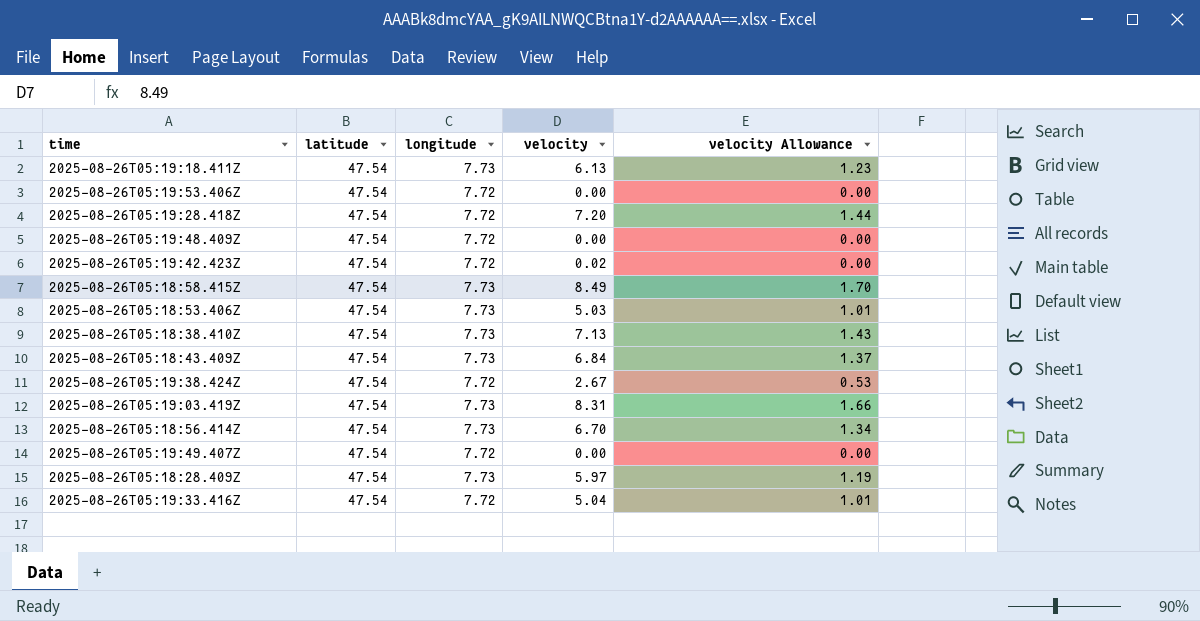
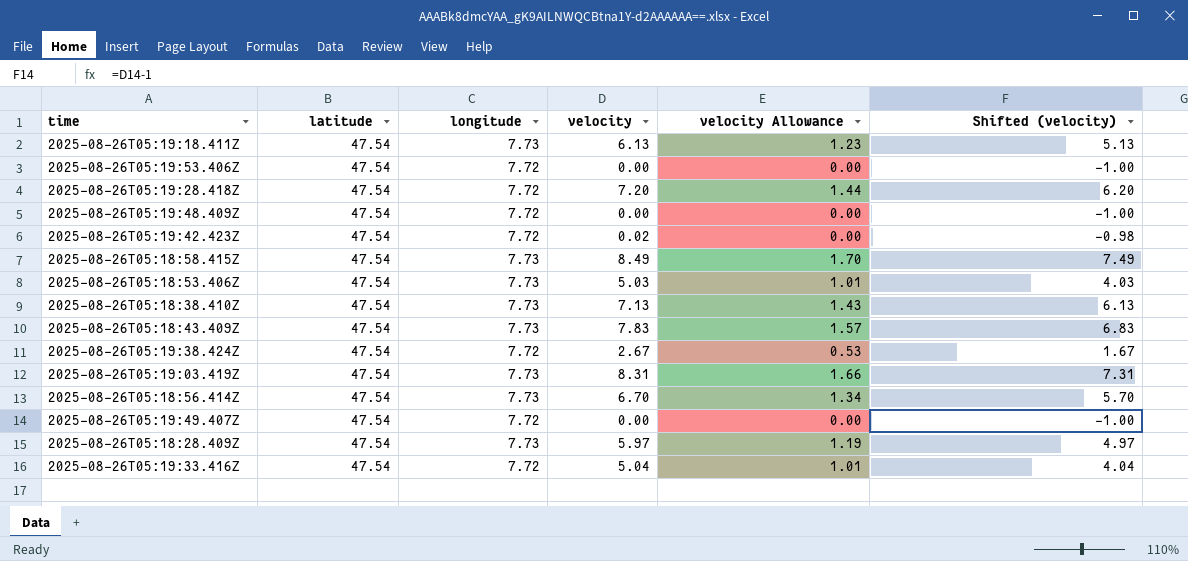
column Shifted (velocity) | formula: none -> [velocity] - 1
2025-08-26T05:18:43.409Z | velocity: 6.84 -> 7.83
2025-08-26T05:18:43.409Z | velocity Allowance: 1.37 -> 1.57

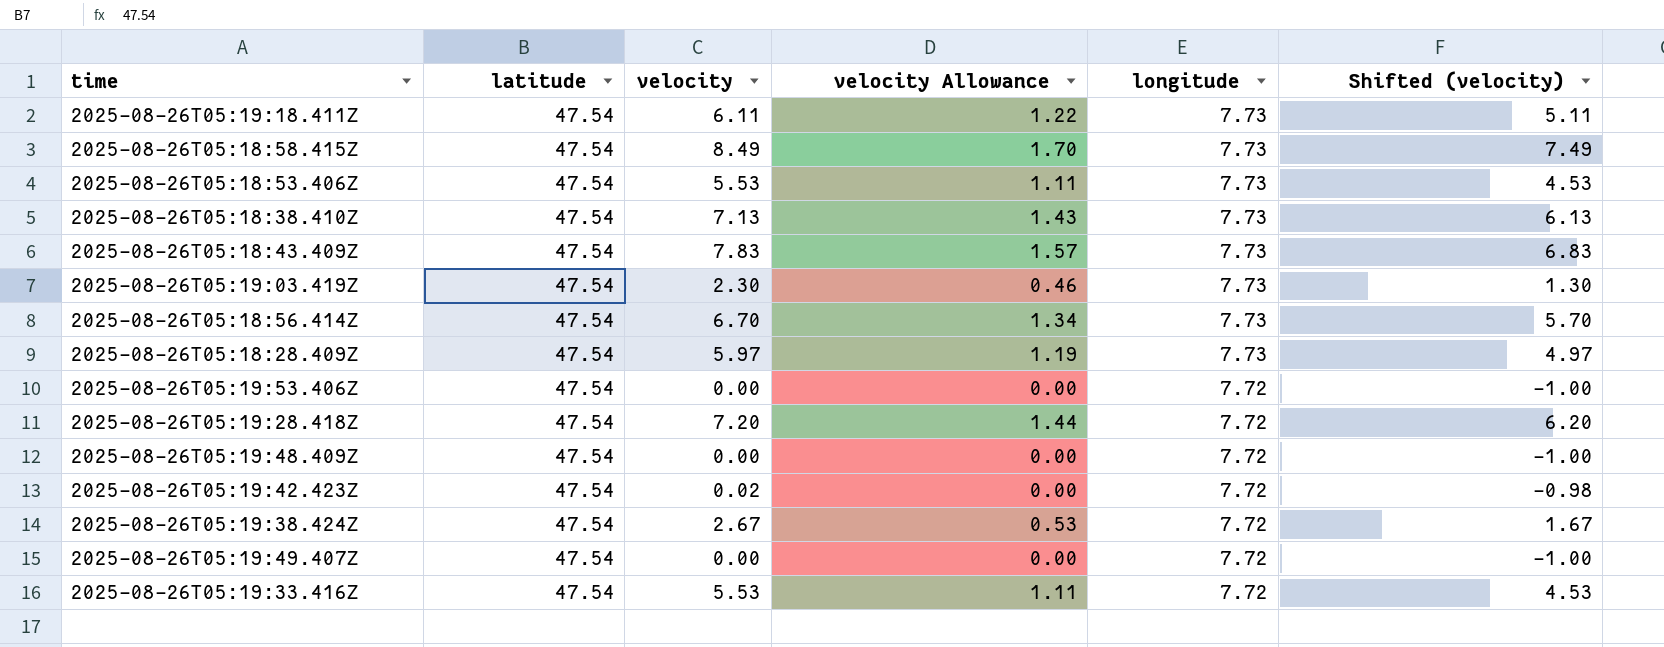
row order: none -> longitude descending
column longitude | position: 3 -> 5
2025-08-26T05:19:18.411Z | velocity: 6.13 -> 6.11
2025-08-26T05:19:18.411Z | velocity Allowance: 1.23 -> 1.22
2025-08-26T05:19:18.411Z | Shifted (velocity): 5.13 -> 5.11
2025-08-26T05:18:53.406Z | velocity: 5.03 -> 5.53
2025-08-26T05:18:53.406Z | velocity Allowance: 1.01 -> 1.11
2025-08-26T05:18:53.406Z | Shifted (velocity): 4.03 -> 4.53
2025-08-26T05:19:03.419Z | velocity: 8.31 -> 2.30
2025-08-26T05:19:03.419Z | velocity Allowance: 1.66 -> 0.46
2025-08-26T05:19:03.419Z | Shifted (velocity): 7.31 -> 1.30
2025-08-26T05:19:33.416Z | velocity: 5.04 -> 5.53
2025-08-26T05:19:33.416Z | velocity Allowance: 1.01 -> 1.11
2025-08-26T05:19:33.416Z | Shifted (velocity): 4.04 -> 4.53

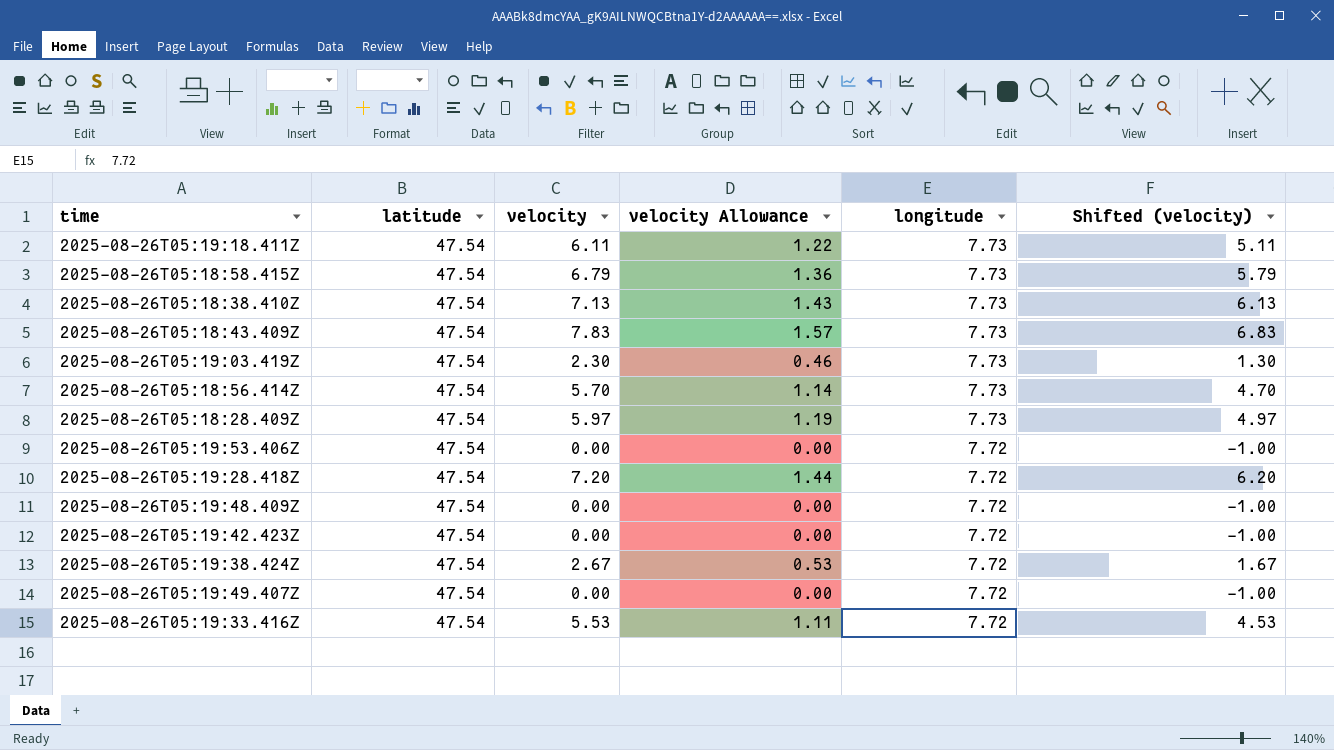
row 2025-08-26T05:18:53.406Z: 47.54 | 5.53 | 1.11 | 7.73 | 4.53 -> none
2025-08-26T05:18:58.415Z | velocity: 8.49 -> 6.79
2025-08-26T05:18:58.415Z | velocity Allowance: 1.70 -> 1.36
2025-08-26T05:18:58.415Z | Shifted (velocity): 7.49 -> 5.79
2025-08-26T05:18:56.414Z | velocity: 6.70 -> 5.70
2025-08-26T05:18:56.414Z | velocity Allowance: 1.34 -> 1.14
2025-08-26T05:18:56.414Z | Shifted (velocity): 5.70 -> 4.70
2025-08-26T05:19:42.423Z | velocity: 0.02 -> 0.00
2025-08-26T05:19:42.423Z | Shifted (velocity): -0.98 -> -1.00

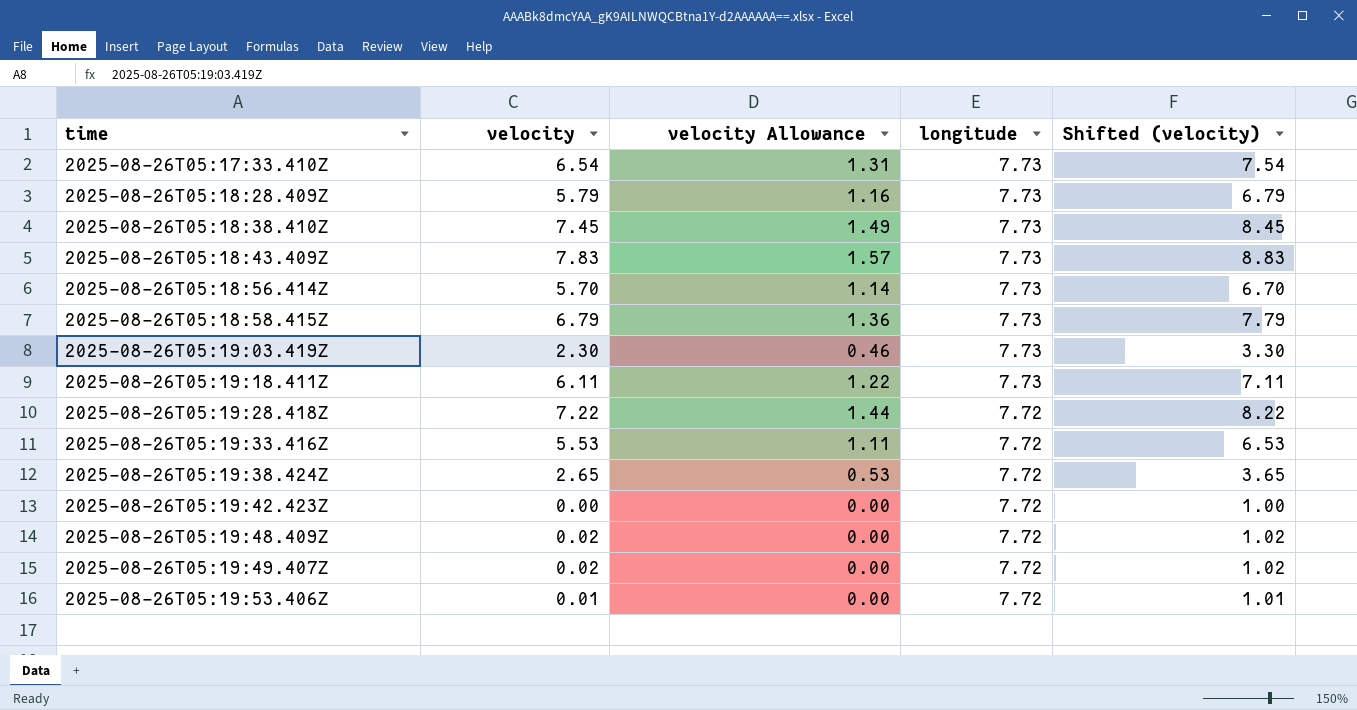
row order: longitude descending -> time ascending
column latitude | position: 2 -> none
column Shifted (velocity) | formula: [velocity] - 1 -> [velocity] + 1
row 2025-08-26T05:17:33.410Z: none -> 6.54 | 1.31 | 7.73 | 7.54
2025-08-26T05:18:28.409Z | velocity: 5.97 -> 5.79
2025-08-26T05:18:28.409Z | velocity Allowance: 1.19 -> 1.16
2025-08-26T05:18:38.410Z | velocity: 7.13 -> 7.45
2025-08-26T05:18:38.410Z | velocity Allowance: 1.43 -> 1.49
2025-08-26T05:19:28.418Z | velocity: 7.20 -> 7.22
2025-08-26T05:19:38.424Z | velocity: 2.67 -> 2.65
2025-08-26T05:19:48.409Z | velocity: 0.00 -> 0.02
2025-08-26T05:19:49.407Z | velocity: 0.00 -> 0.02
2025-08-26T05:19:53.406Z | velocity: 0.00 -> 0.01

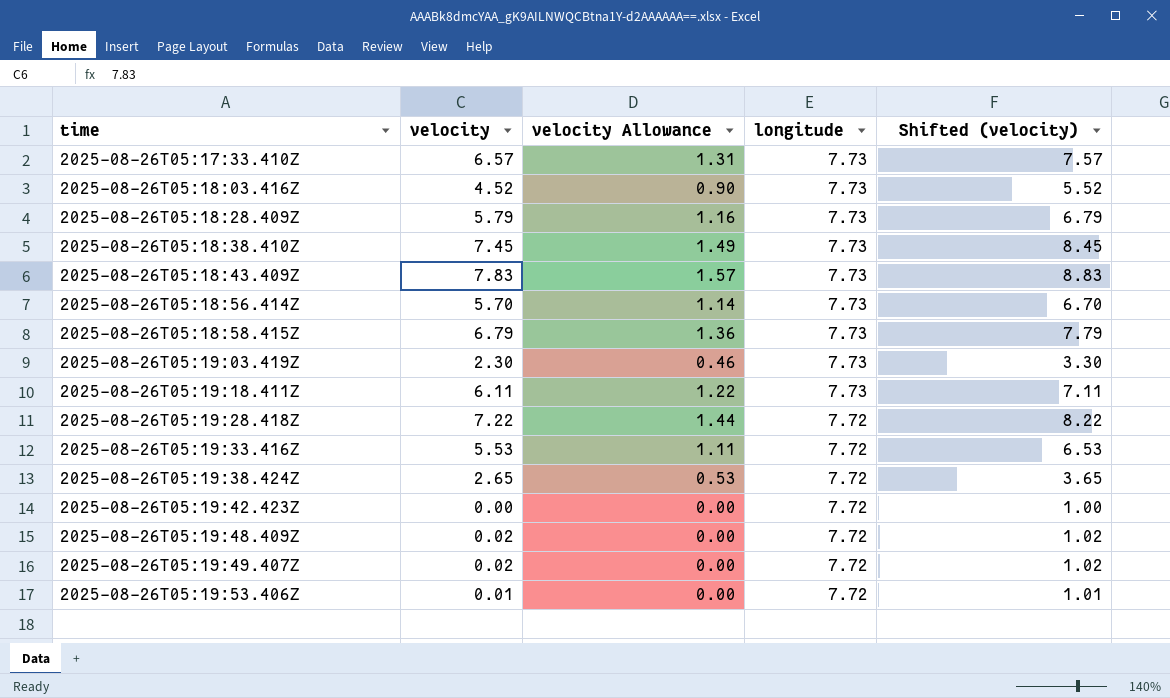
2025-08-26T05:17:33.410Z | velocity: 6.54 -> 6.57
2025-08-26T05:17:33.410Z | Shifted (velocity): 7.54 -> 7.57
row 2025-08-26T05:18:03.416Z: none -> 4.52 | 0.90 | 7.73 | 5.52

